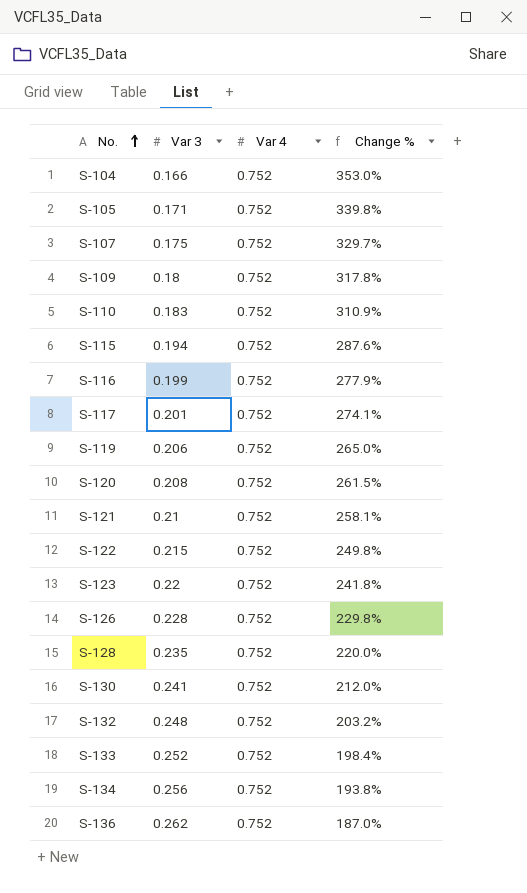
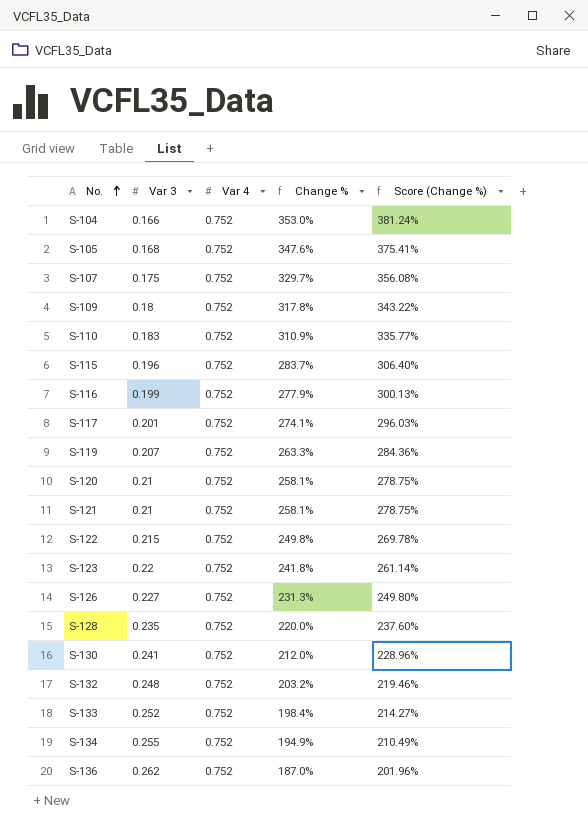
column Score (Change %) | formula: none -> [Change %] * 1.08
S-105 | Var 3: 0.171 -> 0.168
S-105 | Change %: 339.8% -> 347.6%
S-115 | Var 3: 0.194 -> 0.196
S-115 | Change %: 287.6% -> 283.7%
S-119 | Var 3: 0.206 -> 0.207
S-119 | Change %: 265.0% -> 263.3%
S-120 | Var 3: 0.208 -> 0.21
S-120 | Change %: 261.5% -> 258.1%
S-126 | Var 3: 0.228 -> 0.227
S-126 | Change %: 229.8% -> 231.3%
S-134 | Var 3: 0.256 -> 0.255
S-134 | Change %: 193.8% -> 194.9%

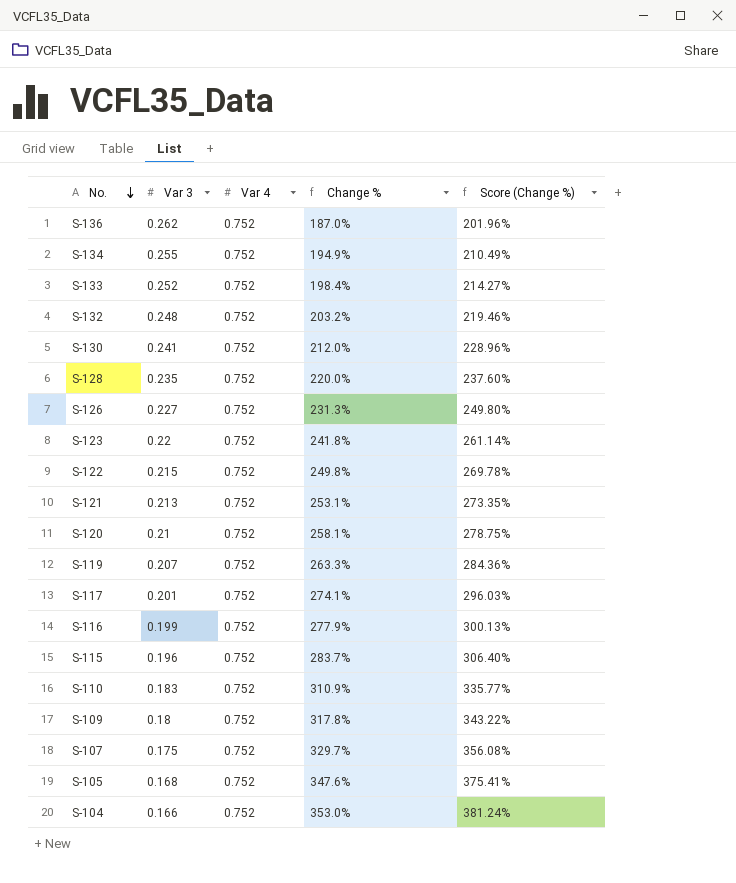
row order: No. ascending -> No. descending
S-121 | Var 3: 0.21 -> 0.213
S-121 | Change %: 258.1% -> 253.1%
S-121 | Score (Change %): 278.75% -> 273.35%

